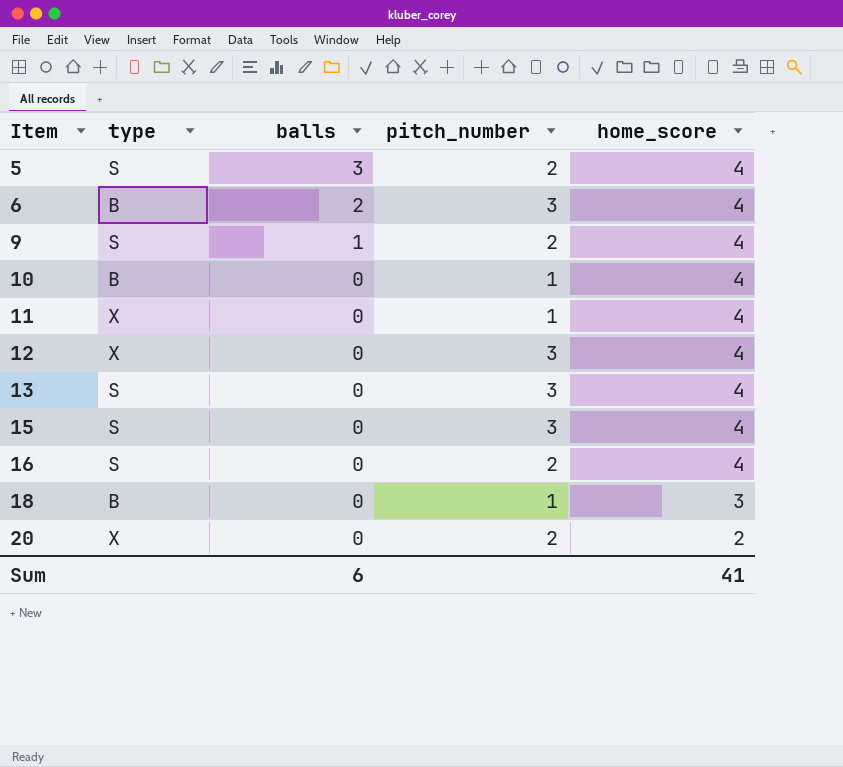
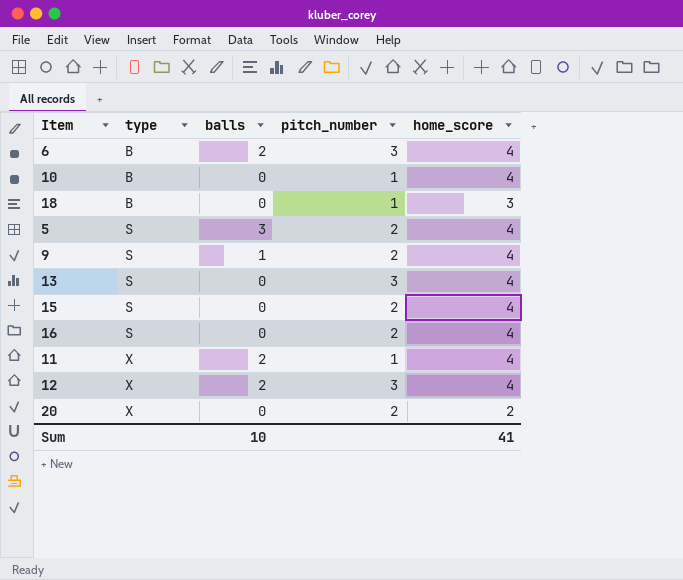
row order: Item ascending -> type ascending
15 | pitch_number: 3 -> 2
11 | balls: 0 -> 2
12 | balls: 0 -> 2
Sum | balls: 6 -> 10

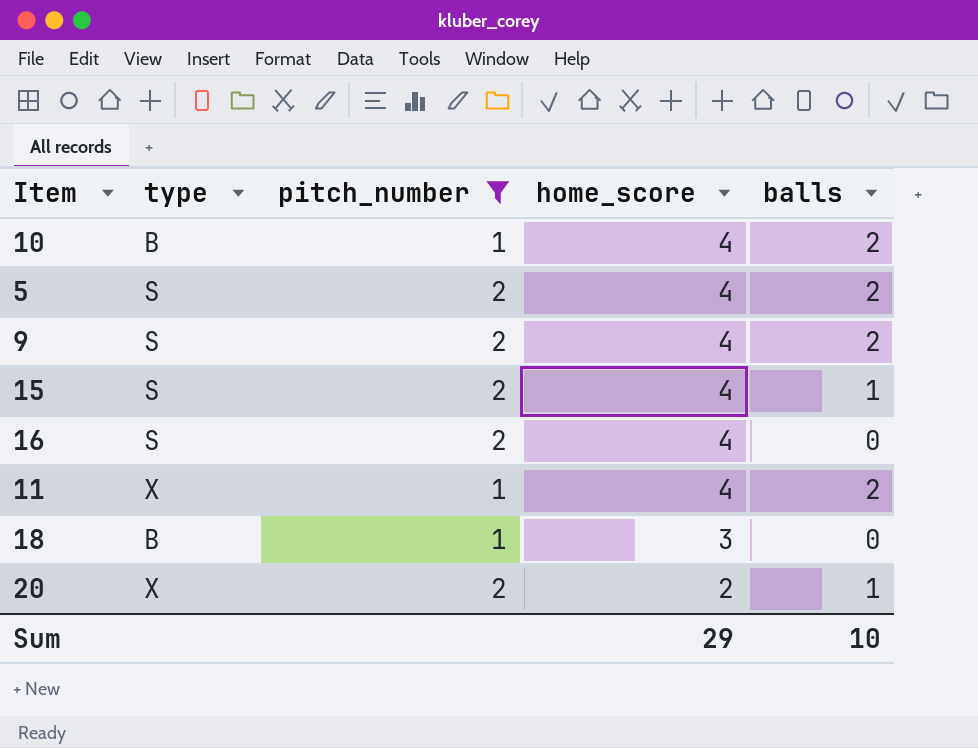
filter: none -> pitch_number != 3
row order: type ascending -> home_score descending
column balls | position: 3 -> 5
10 | balls: 0 -> 2
5 | balls: 3 -> 2
9 | balls: 1 -> 2
15 | balls: 0 -> 1
20 | balls: 0 -> 1
Sum | home_score: 41 -> 29

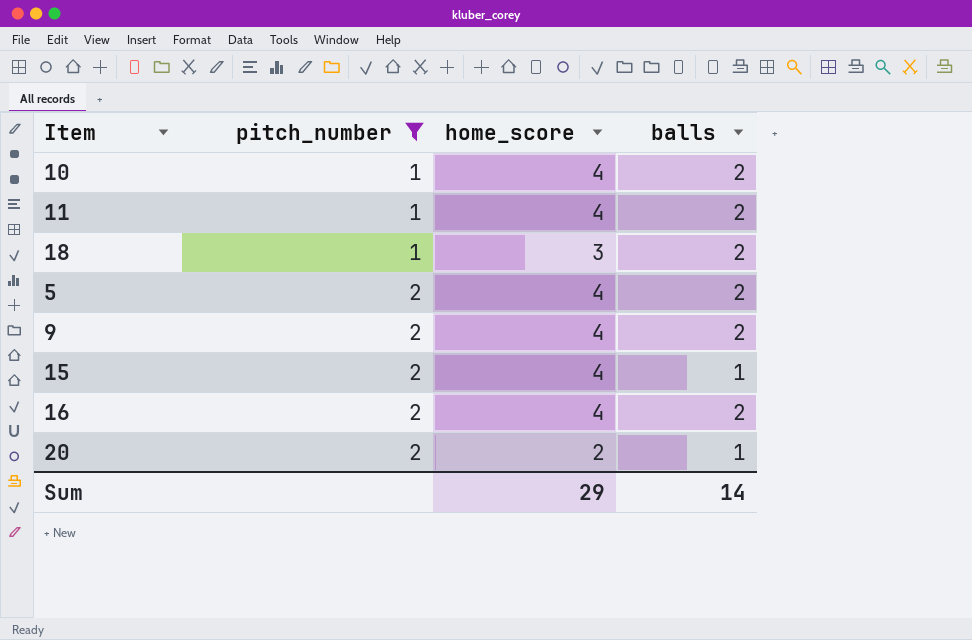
row order: home_score descending -> pitch_number ascending
column type | position: 2 -> none
18 | balls: 0 -> 2
16 | balls: 0 -> 2
Sum | balls: 10 -> 14

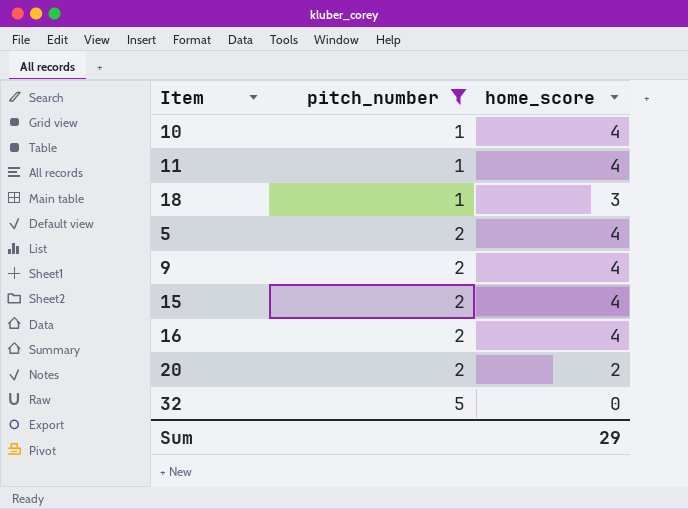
column balls | position: 4 -> none
row 32: none -> 5 | 0

